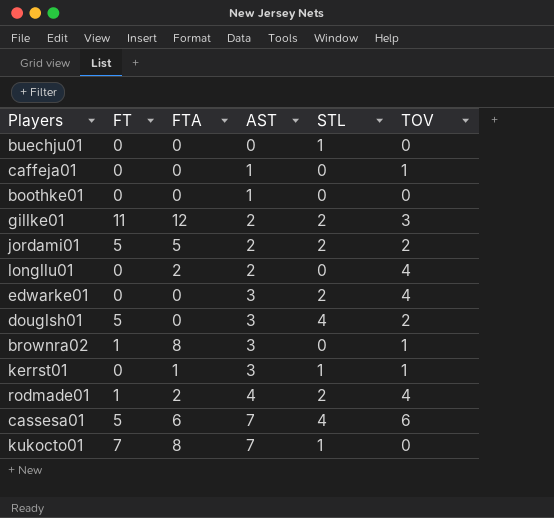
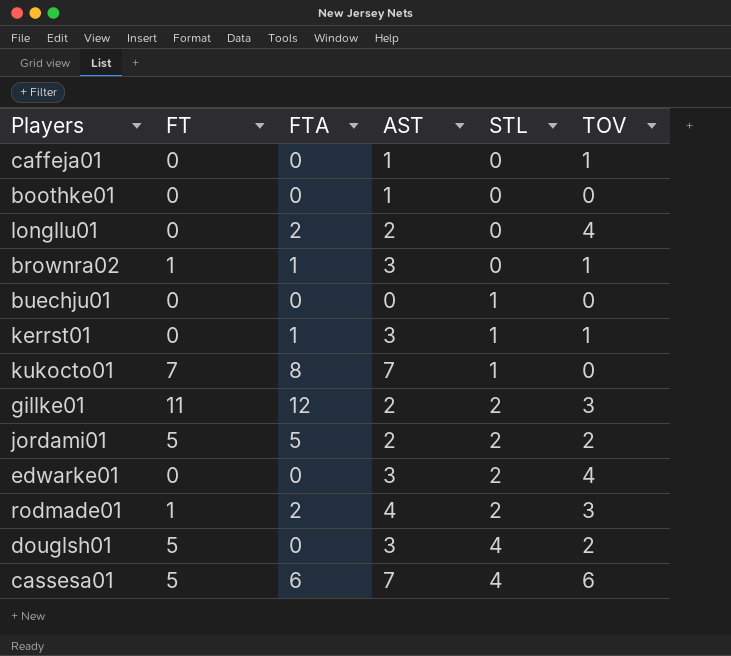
row order: AST ascending -> STL ascending
brownra02 | FTA: 8 -> 1
rodmade01 | TOV: 4 -> 3

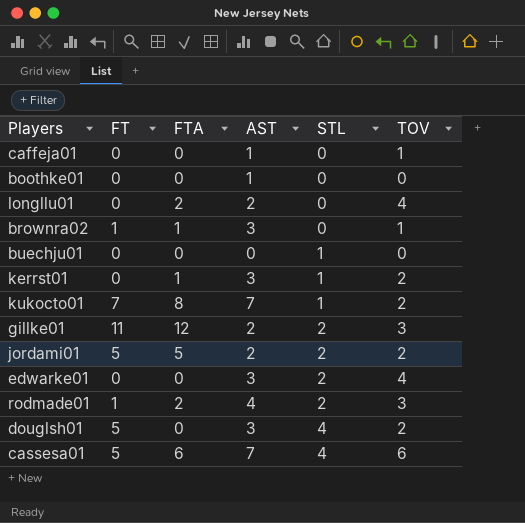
kerrst01 | TOV: 1 -> 2
kukocto01 | TOV: 0 -> 2

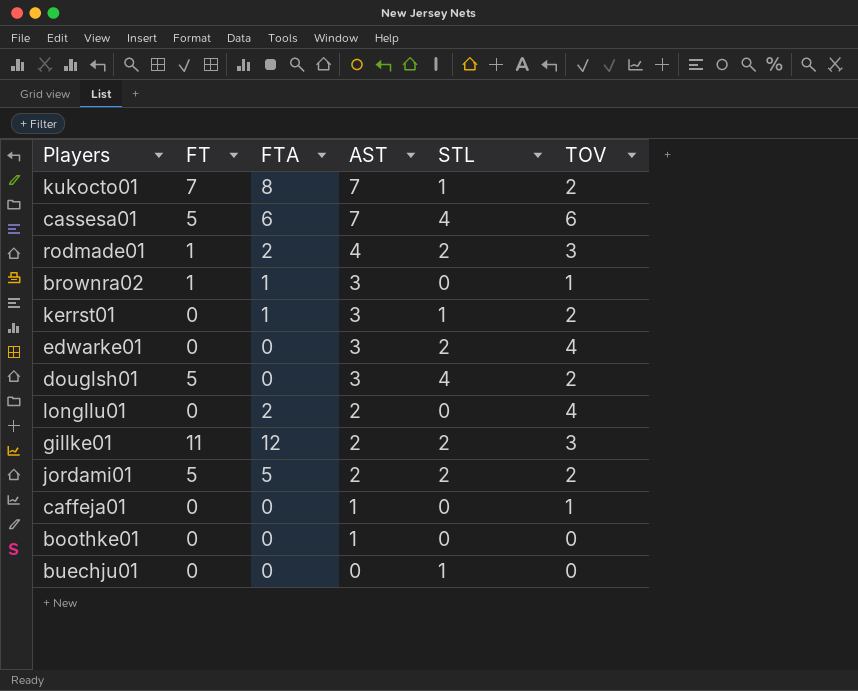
row order: STL ascending -> AST descending

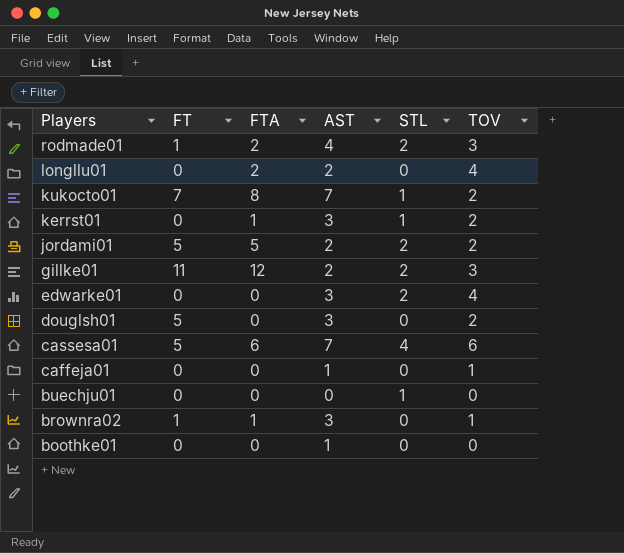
row order: AST descending -> Players descending
douglsh01 | STL: 4 -> 0

